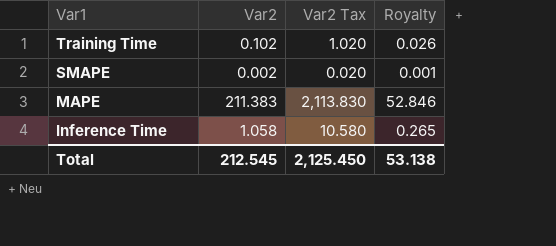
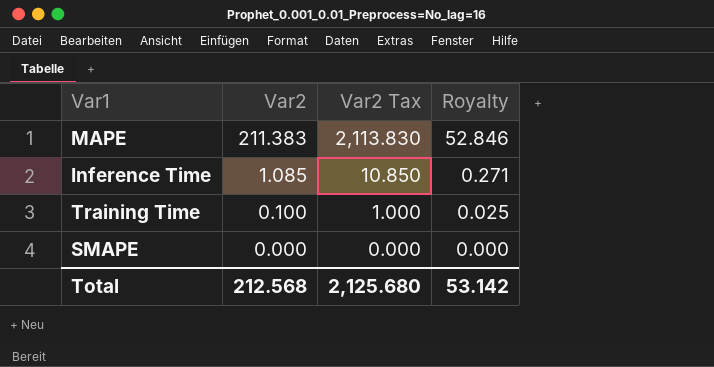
row order: Var1 descending -> Var2 descending
Inference Time | Var2: 1.058 -> 1.085
Inference Time | Var2 Tax: 10.580 -> 10.850
Inference Time | Royalty: 0.265 -> 0.271
Training Time | Var2: 0.102 -> 0.100
Training Time | Var2 Tax: 1.020 -> 1.000
Training Time | Royalty: 0.026 -> 0.025
SMAPE | Var2: 0.002 -> 0.000
SMAPE | Var2 Tax: 0.020 -> 0.000
SMAPE | Royalty: 0.001 -> 0.000
Total | Var2: 212.545 -> 212.568
Total | Var2 Tax: 2,125.450 -> 2,125.680
Total | Royalty: 53.138 -> 53.142

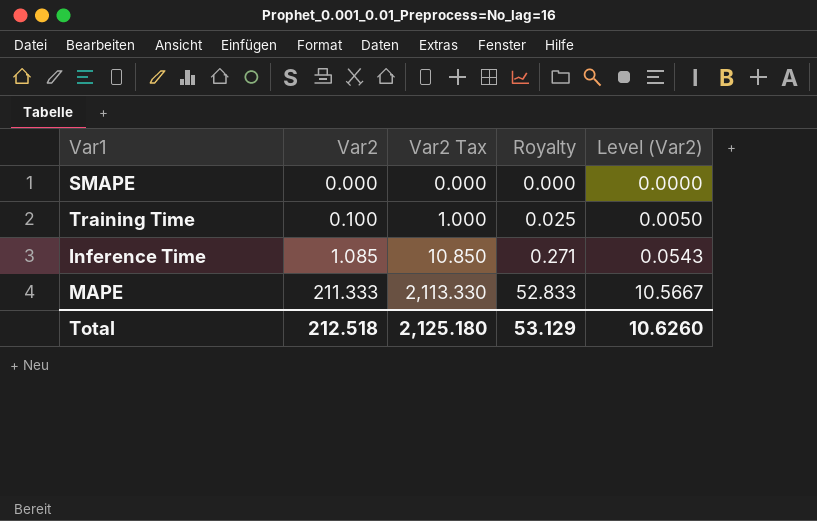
row order: Var2 descending -> Var2 ascending
column Level (Var2) | formula: none -> [Var2] * 0.05
MAPE | Var2: 211.383 -> 211.333
MAPE | Var2 Tax: 2,113.830 -> 2,113.330
MAPE | Royalty: 52.846 -> 52.833
Total | Var2: 212.568 -> 212.518
Total | Var2 Tax: 2,125.680 -> 2,125.180
Total | Royalty: 53.142 -> 53.129

